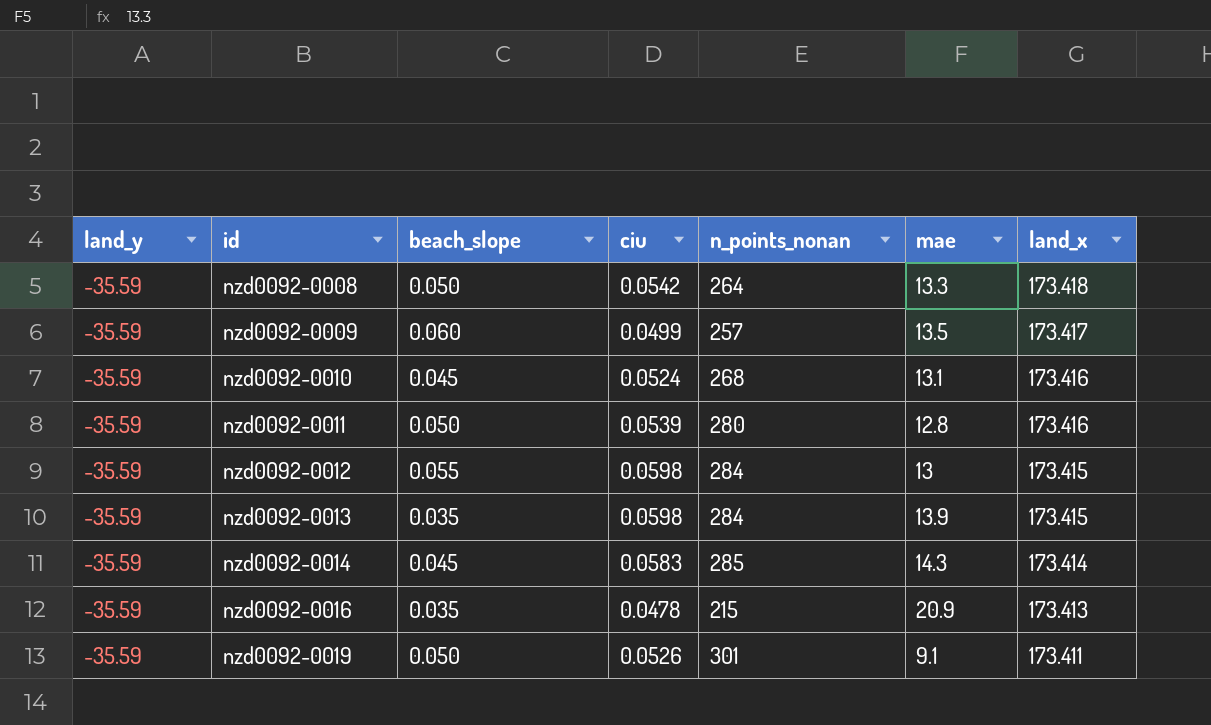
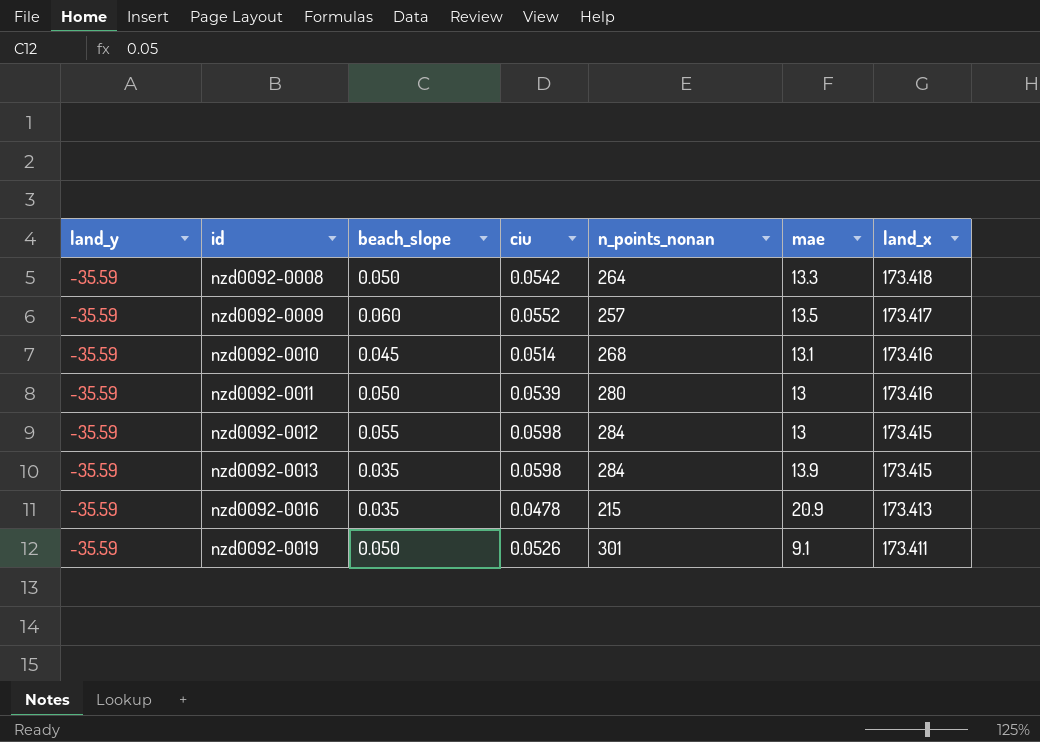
row nzd0092-0014: -35.59 | 0.045 | 0.0583 | 285 | 14.3 | 173.414 -> none
nzd0092-0009 | ciu: 0.0499 -> 0.0552
nzd0092-0010 | ciu: 0.0524 -> 0.0514
nzd0092-0011 | mae: 12.8 -> 13

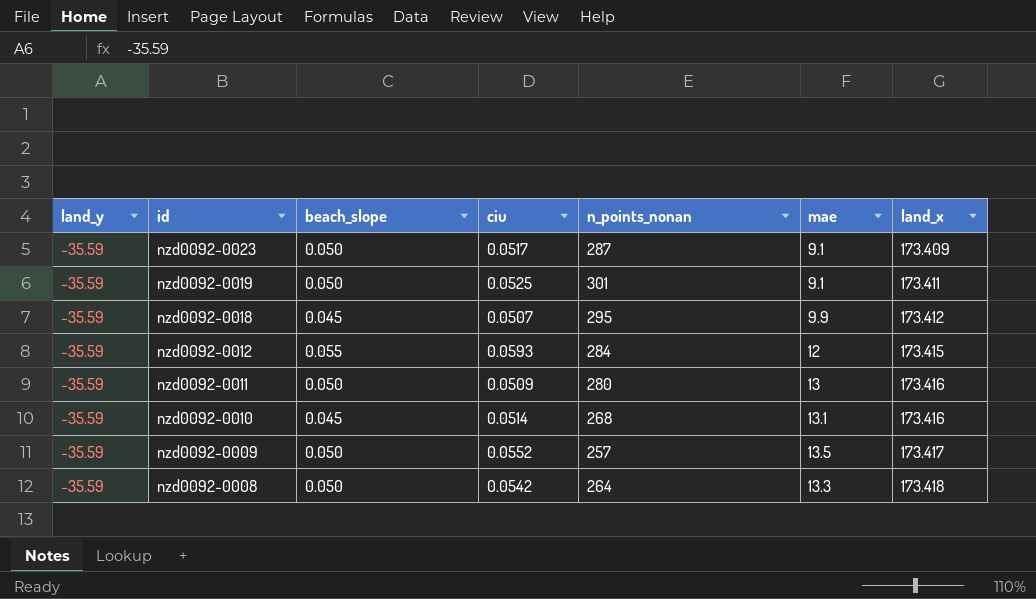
row order: id ascending -> id descending
row nzd0092-0013: -35.59 | 0.035 | 0.0598 | 284 | 13.9 | 173.415 -> none
row nzd0092-0016: -35.59 | 0.035 | 0.0478 | 215 | 20.9 | 173.413 -> none
row nzd0092-0023: none -> -35.59 | 0.050 | 0.0517 | 287 | 9.1 | 173.409
nzd0092-0019 | ciu: 0.0526 -> 0.0525
row nzd0092-0018: none -> -35.59 | 0.045 | 0.0507 | 295 | 9.9 | 173.412
nzd0092-0012 | ciu: 0.0598 -> 0.0593
nzd0092-0012 | mae: 13 -> 12
nzd0092-0011 | ciu: 0.0539 -> 0.0509
nzd0092-0009 | beach_slope: 0.060 -> 0.050

